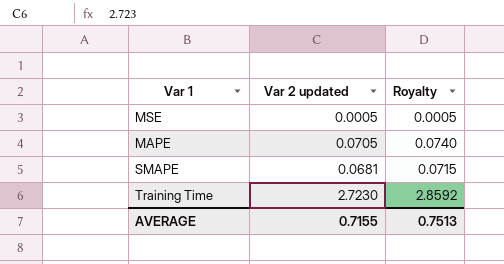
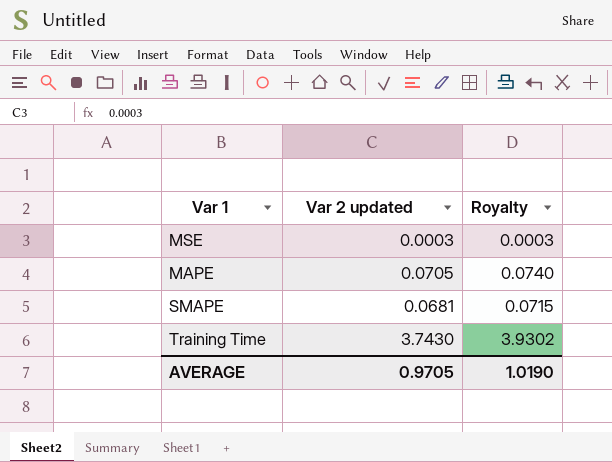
MSE | Var 2 updated: 0.0005 -> 0.0003
MSE | Royalty: 0.0005 -> 0.0003
Training Time | Var 2 updated: 2.7230 -> 3.7430
Training Time | Royalty: 2.8592 -> 3.9302
AVERAGE | Var 2 updated: 0.7155 -> 0.9705
AVERAGE | Royalty: 0.7513 -> 1.0190

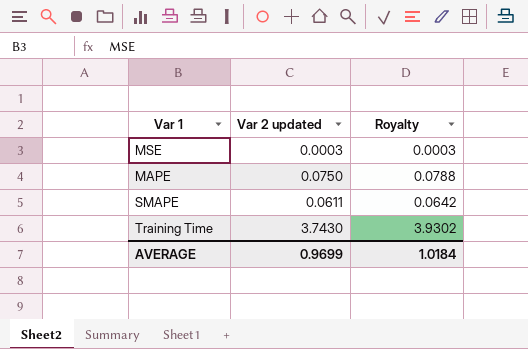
MAPE | Var 2 updated: 0.0705 -> 0.0750
MAPE | Royalty: 0.0740 -> 0.0788
SMAPE | Var 2 updated: 0.0681 -> 0.0611
SMAPE | Royalty: 0.0715 -> 0.0642
AVERAGE | Var 2 updated: 0.9705 -> 0.9699
AVERAGE | Royalty: 1.0190 -> 1.0184

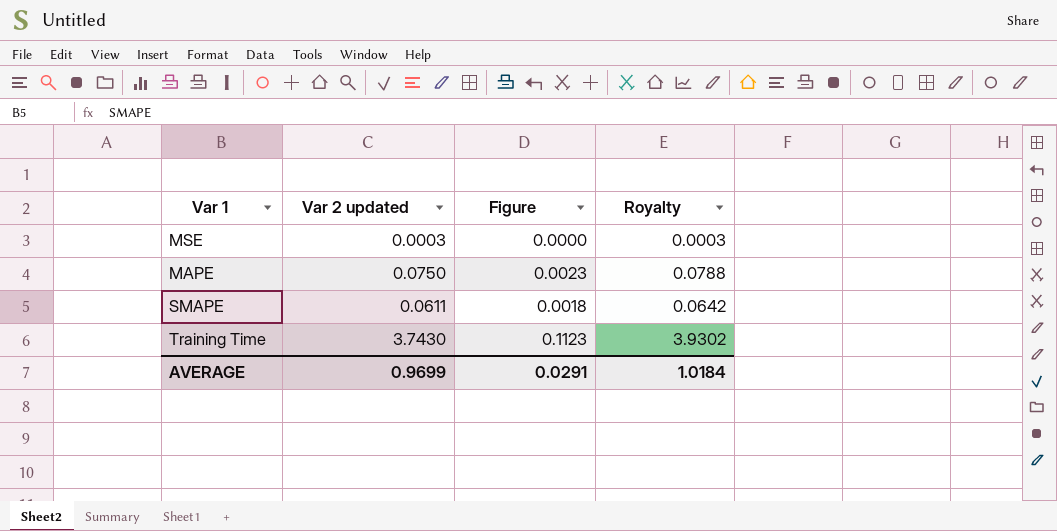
column Figure | formula: none -> [Var 2 updated] * 0.03

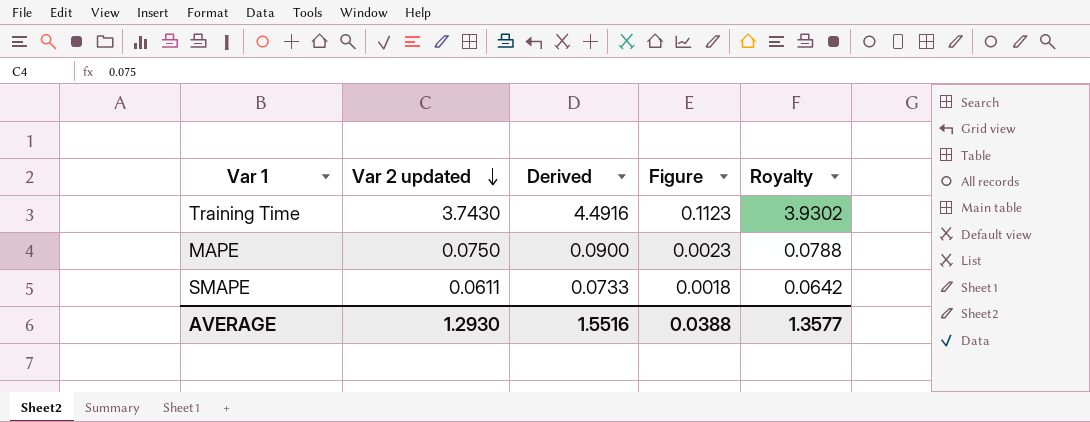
row order: none -> Var 2 updated descending
column Derived | formula: none -> [Var 2 updated] * 1.2
row MSE: 0.0003 | 0.0000 | 0.0003 -> none
AVERAGE | Var 2 updated: 0.9699 -> 1.2930
AVERAGE | Figure: 0.0291 -> 0.0388
AVERAGE | Royalty: 1.0184 -> 1.3577

